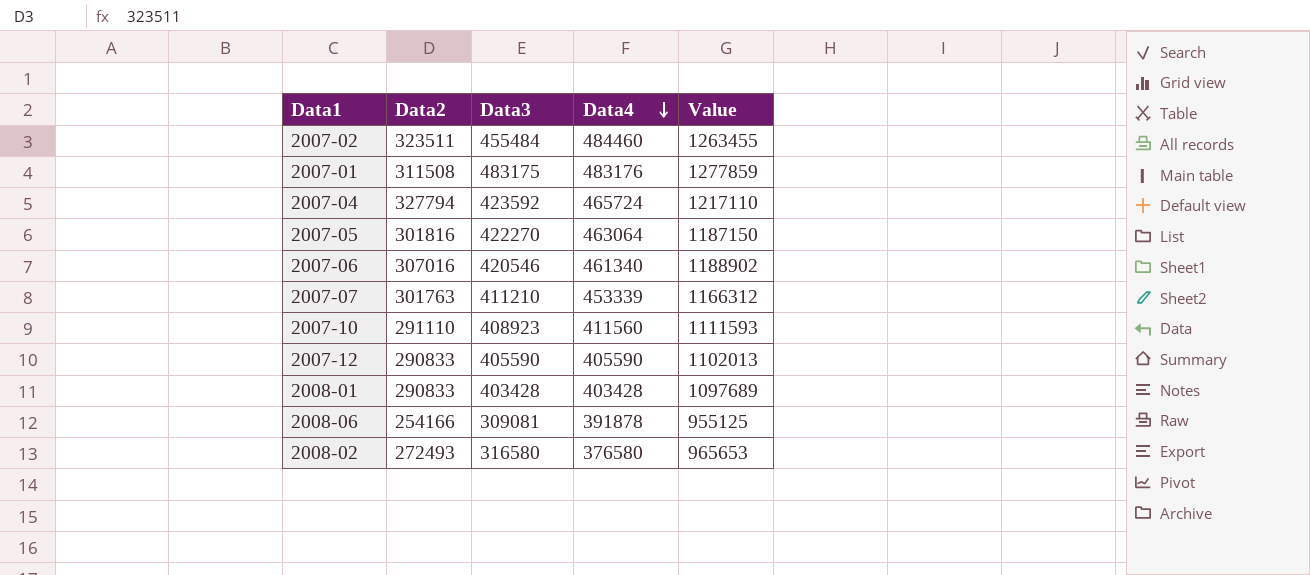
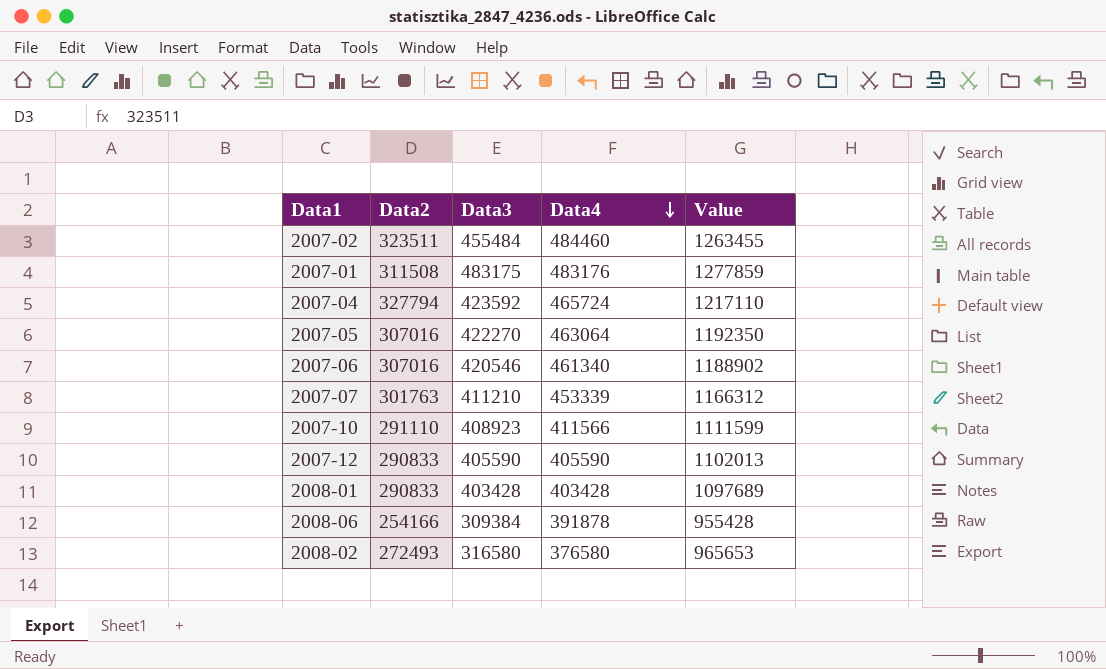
2007-05 | Data2: 301816 -> 307016
2007-05 | Value: 1187150 -> 1192350
2007-10 | Data4: 411560 -> 411566
2007-10 | Value: 1111593 -> 1111599
2008-06 | Data3: 309081 -> 309384
2008-06 | Value: 955125 -> 955428

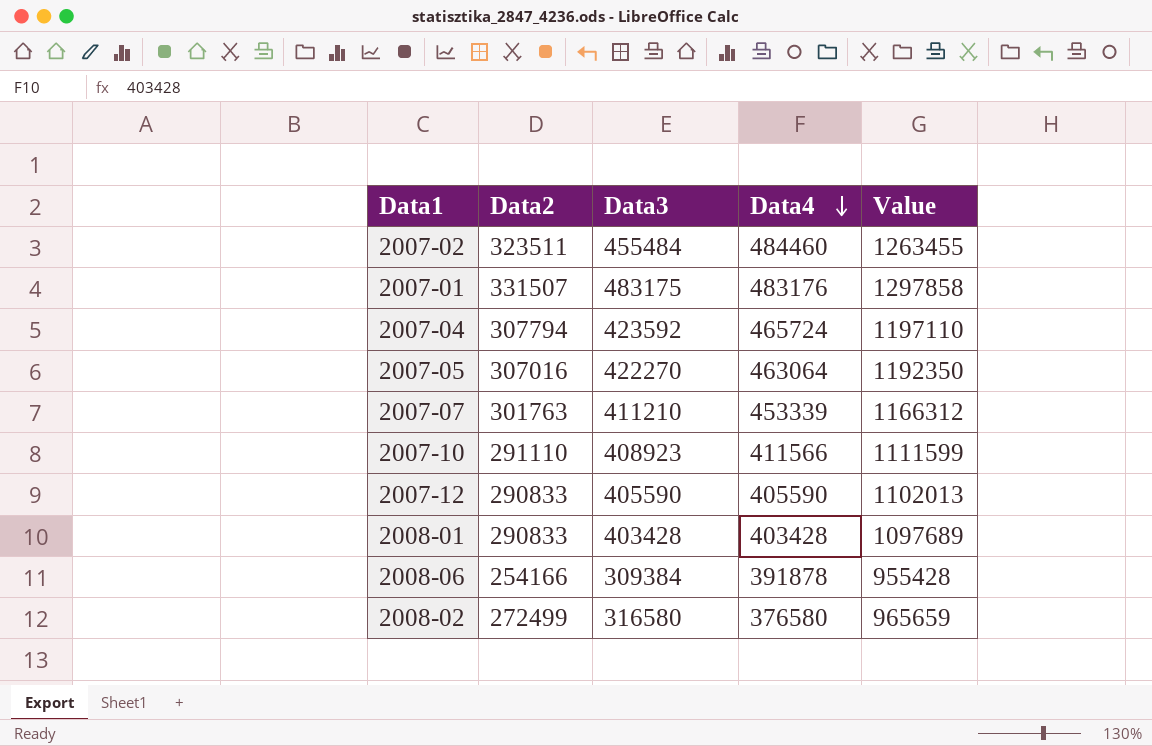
row 2007-06: 307016 | 420546 | 461340 | 1188902 -> none
2007-01 | Data2: 311508 -> 331507
2007-01 | Value: 1277859 -> 1297858
2007-04 | Data2: 327794 -> 307794
2007-04 | Value: 1217110 -> 1197110
2008-02 | Data2: 272493 -> 272499
2008-02 | Value: 965653 -> 965659

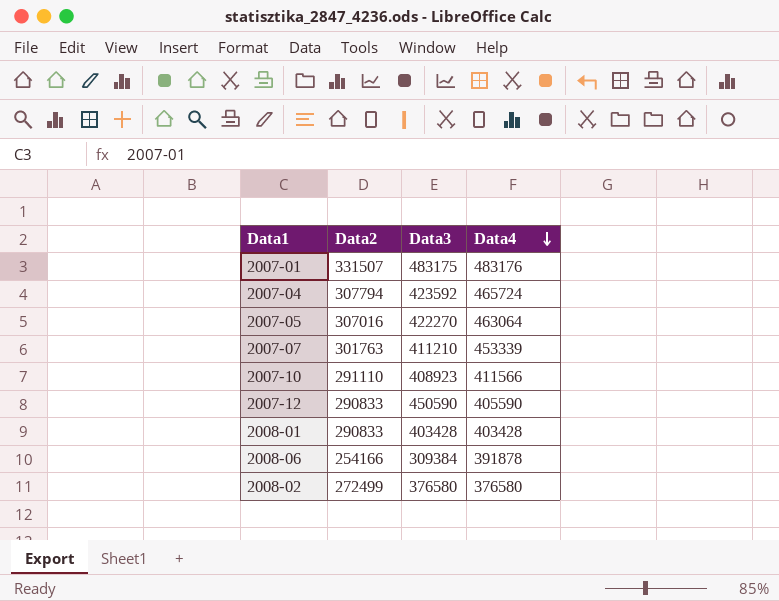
column Value | formula: [Data2] + [Data3] + [Data4] -> none
row 2007-02: 323511 | 455484 | 484460 | 1263455 -> none
2007-12 | Data3: 405590 -> 450590
2008-02 | Data3: 316580 -> 376580

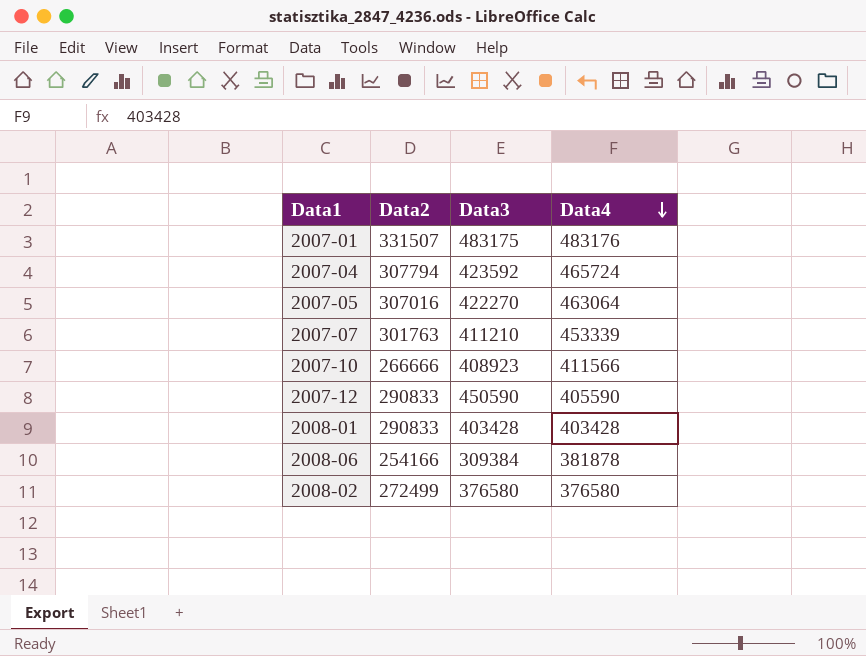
2007-10 | Data2: 291110 -> 266666
2008-06 | Data4: 391878 -> 381878

